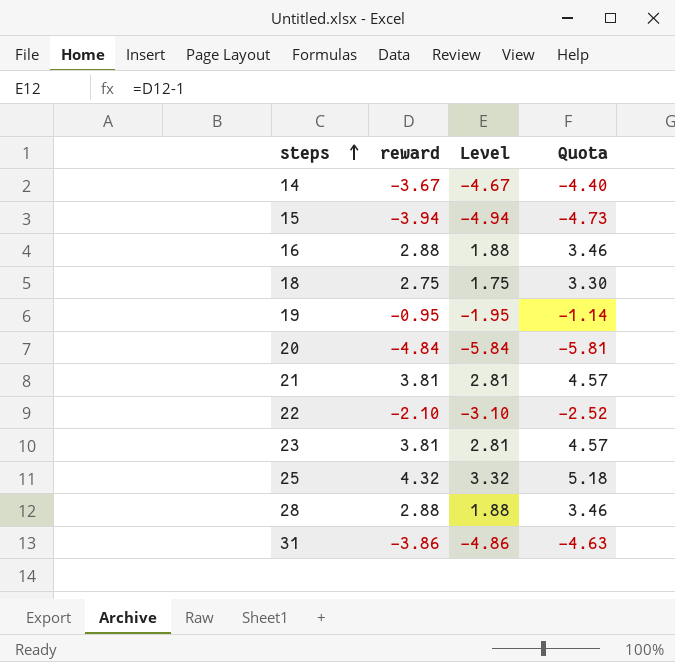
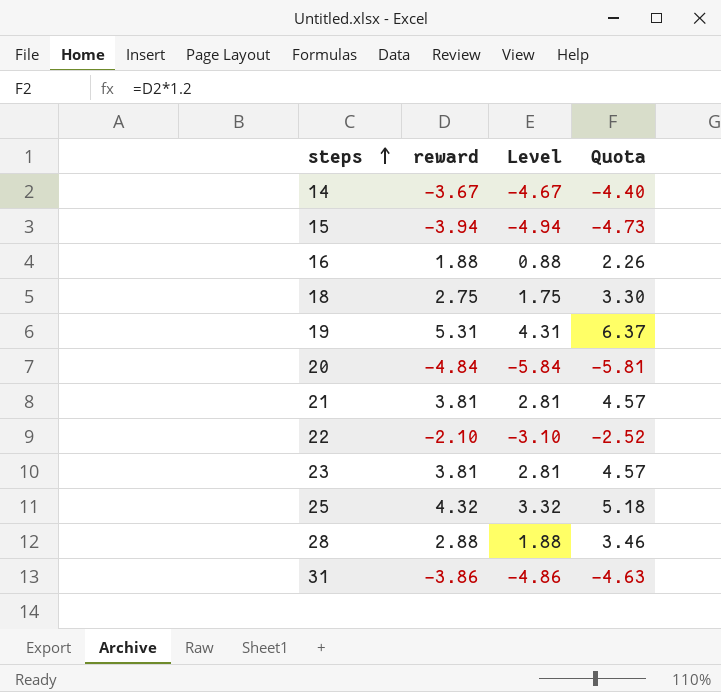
16 | reward: 2.88 -> 1.88
16 | Level: 1.88 -> 0.88
16 | Quota: 3.46 -> 2.26
19 | reward: -0.95 -> 5.31
19 | Level: -1.95 -> 4.31
19 | Quota: -1.14 -> 6.37

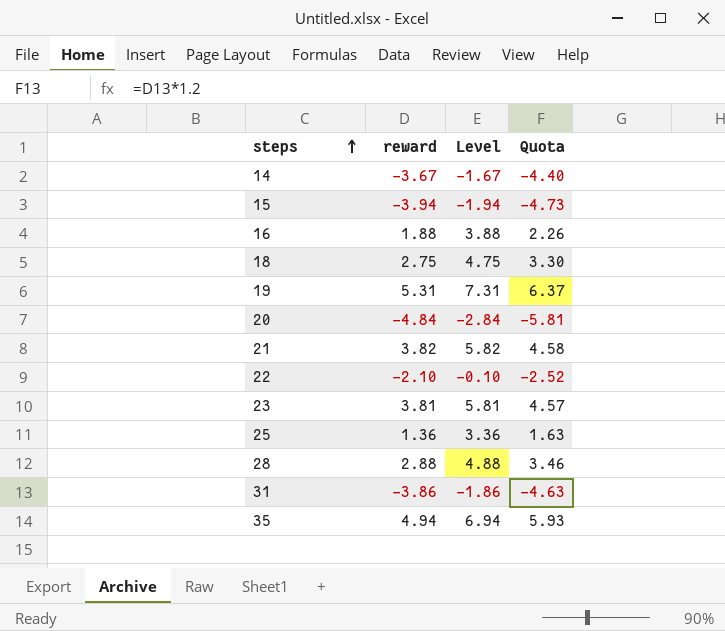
column Level | formula: [reward] - 1 -> [reward] + 2
21 | reward: 3.81 -> 3.82
21 | Quota: 4.57 -> 4.58
25 | reward: 4.32 -> 1.36
25 | Quota: 5.18 -> 1.63
row 35: none -> 4.94 | 6.94 | 5.93

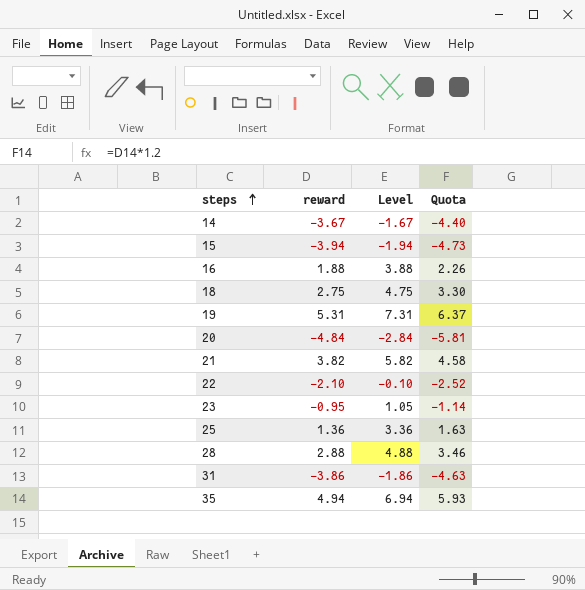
23 | reward: 3.81 -> -0.95
23 | Level: 5.81 -> 1.05
23 | Quota: 4.57 -> -1.14

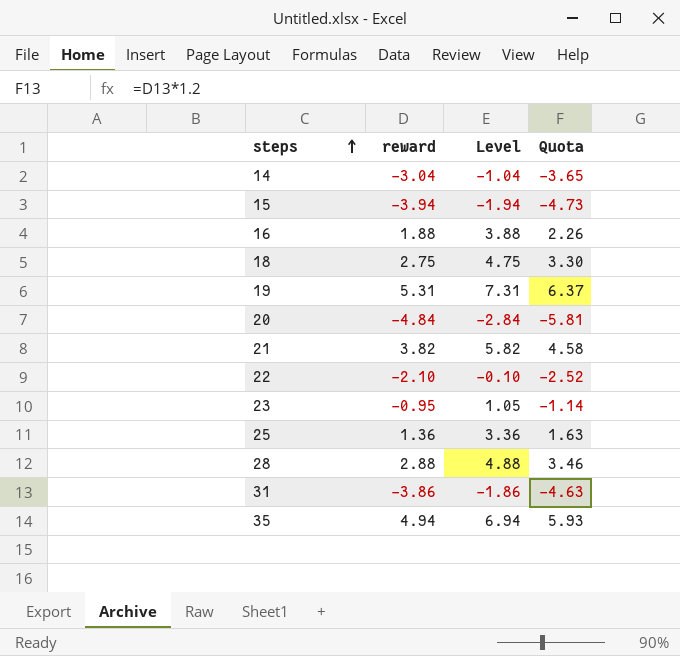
14 | reward: -3.67 -> -3.04
14 | Level: -1.67 -> -1.04
14 | Quota: -4.40 -> -3.65

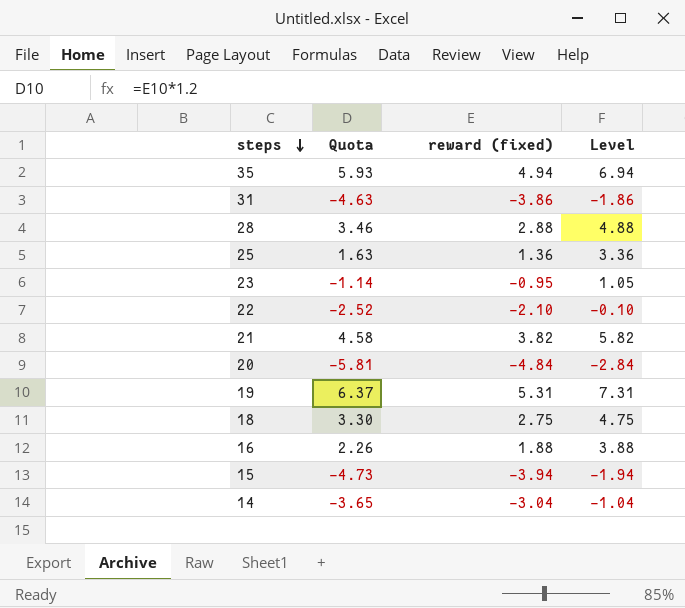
row order: steps ascending -> steps descending
column Quota | position: 4 -> 2
column name: reward -> reward (fixed)

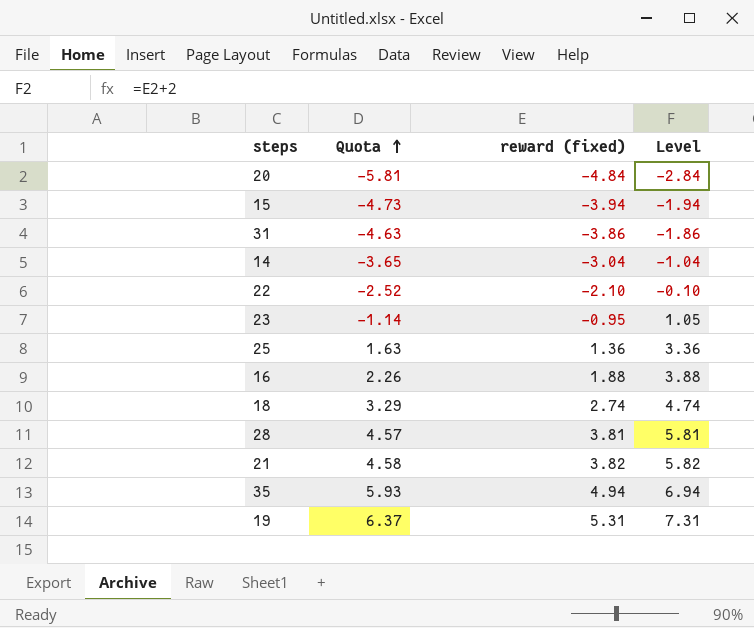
row order: steps descending -> Quota ascending
18 | Quota: 3.30 -> 3.29
18 | reward (fixed): 2.75 -> 2.74
18 | Level: 4.75 -> 4.74
28 | Quota: 3.46 -> 4.57
28 | reward (fixed): 2.88 -> 3.81
28 | Level: 4.88 -> 5.81

